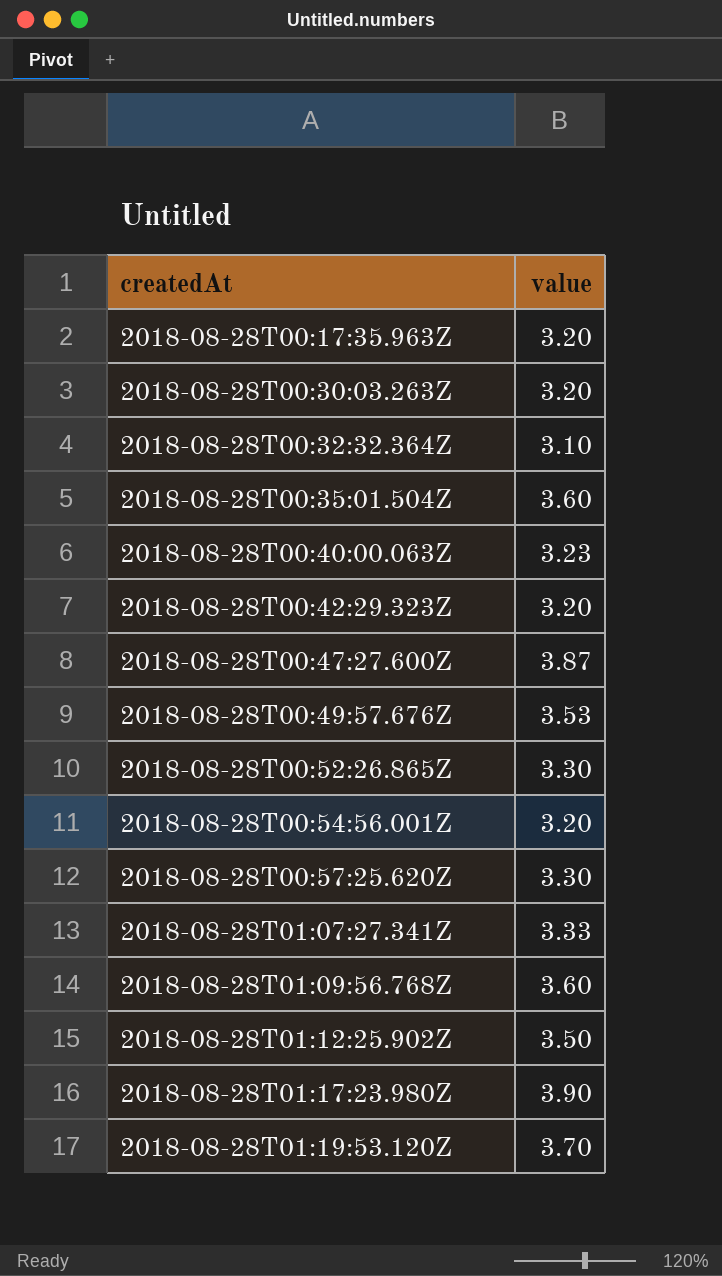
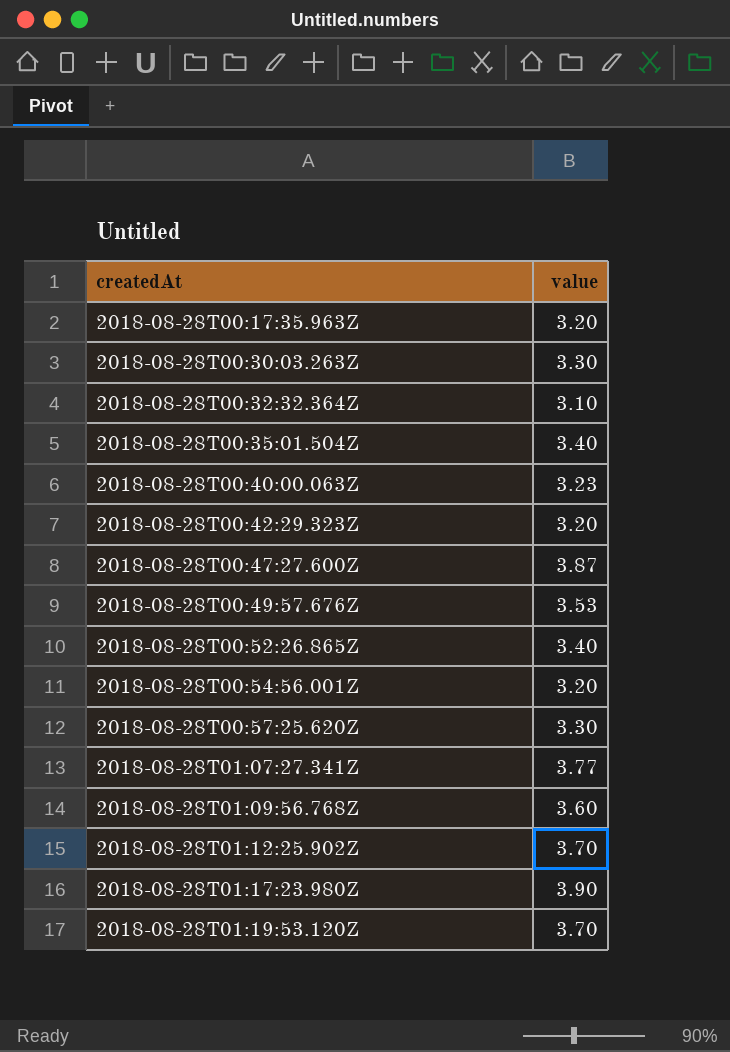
2018-08-28T00:30:03.263Z | value: 3.20 -> 3.30
2018-08-28T00:35:01.504Z | value: 3.60 -> 3.40
2018-08-28T00:52:26.865Z | value: 3.30 -> 3.40
2018-08-28T01:07:27.341Z | value: 3.33 -> 3.77
2018-08-28T01:12:25.902Z | value: 3.50 -> 3.70

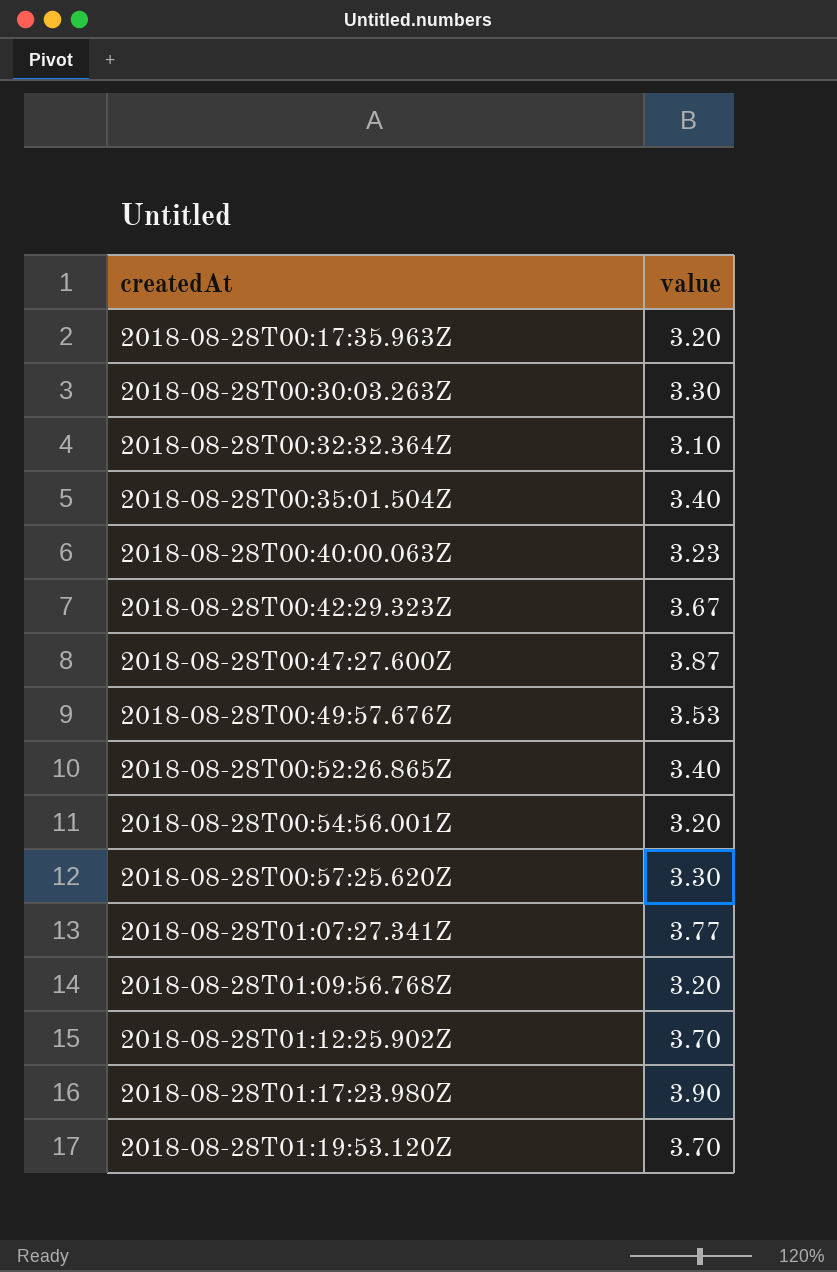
2018-08-28T00:42:29.323Z | value: 3.20 -> 3.67
2018-08-28T01:09:56.768Z | value: 3.60 -> 3.20

